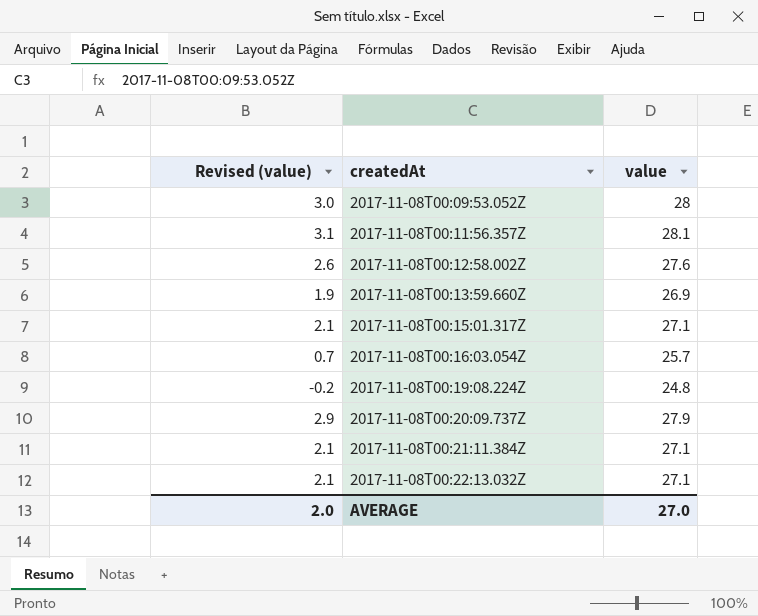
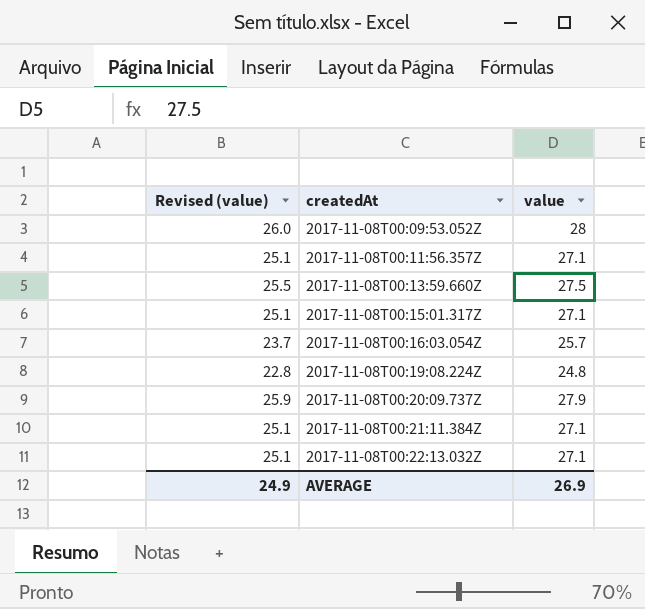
column Revised (value) | formula: [value] - 25 -> [value] - 2
row 2017-11-08T00:12:58.002Z: 2.6 | 27.6 -> none
2017-11-08T00:11:56.357Z | value: 28.1 -> 27.1
2017-11-08T00:13:59.660Z | value: 26.9 -> 27.5
AVERAGE | Revised (value): 2.0 -> 24.9
AVERAGE | value: 27.0 -> 26.9

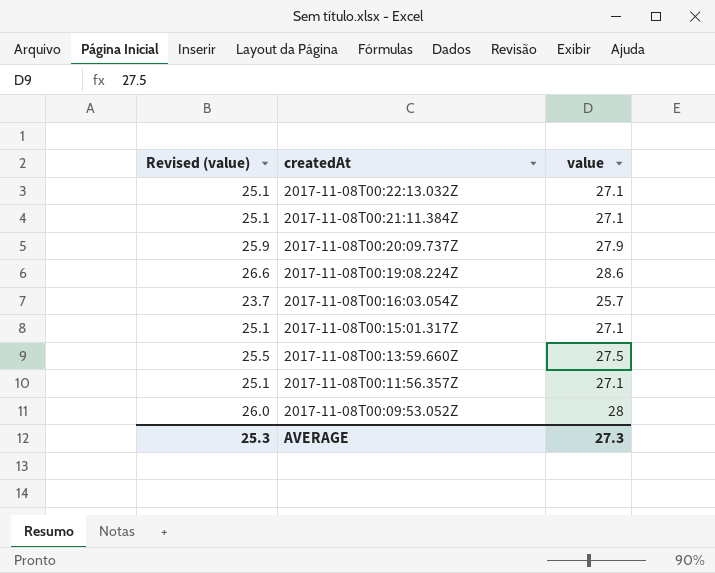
row order: createdAt ascending -> createdAt descending
2017-11-08T00:19:08.224Z | Revised (value): 22.8 -> 26.6
2017-11-08T00:19:08.224Z | value: 24.8 -> 28.6
AVERAGE | Revised (value): 24.9 -> 25.3
AVERAGE | value: 26.9 -> 27.3

